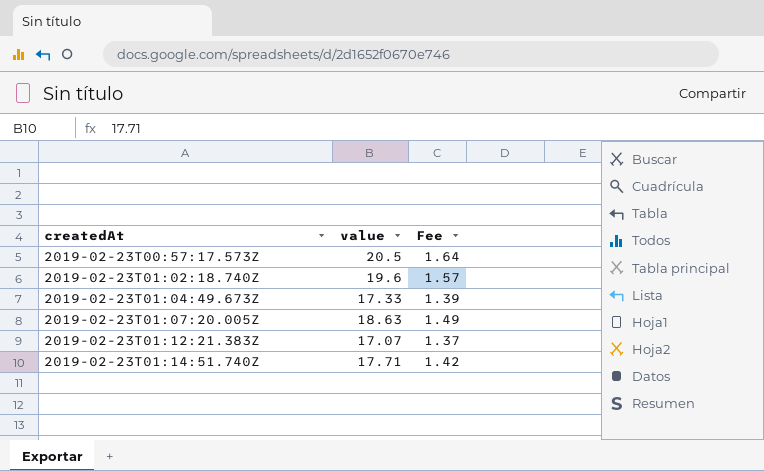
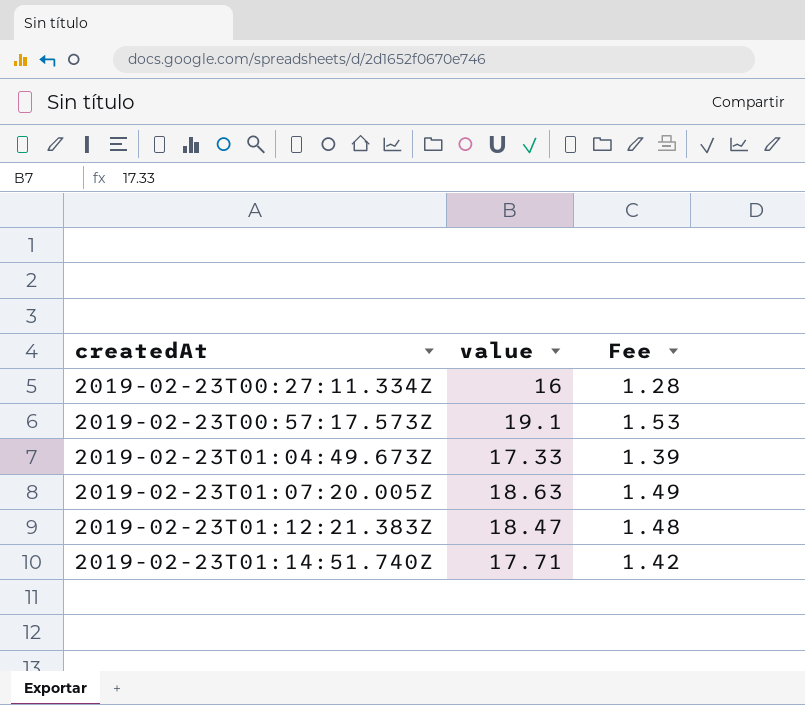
row 2019-02-23T01:02:18.740Z: 19.6 | 1.57 -> none
row 2019-02-23T00:27:11.334Z: none -> 16 | 1.28
2019-02-23T00:57:17.573Z | value: 20.5 -> 19.1
2019-02-23T00:57:17.573Z | Fee: 1.64 -> 1.53
2019-02-23T01:12:21.383Z | value: 17.07 -> 18.47
2019-02-23T01:12:21.383Z | Fee: 1.37 -> 1.48

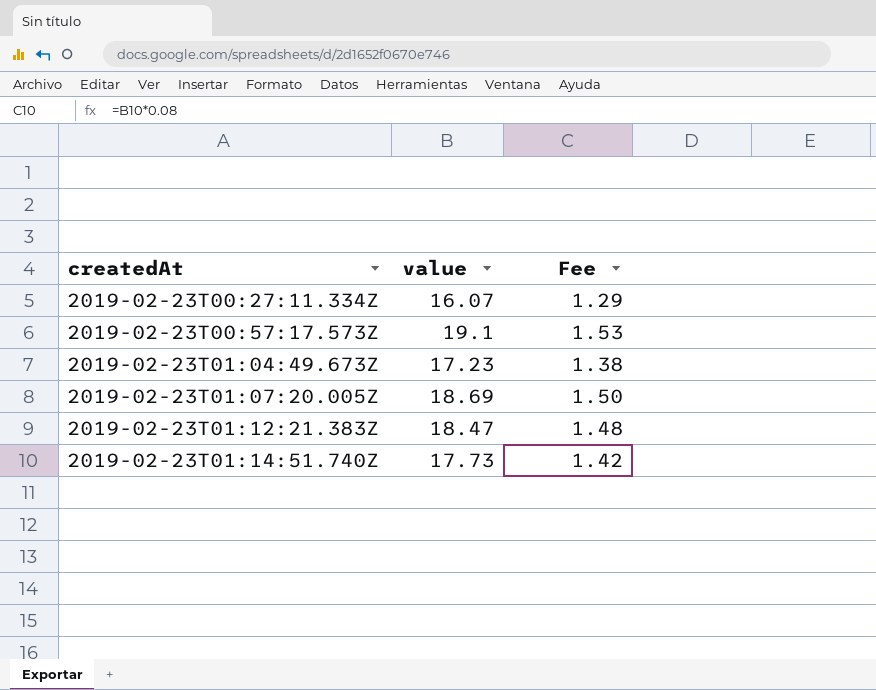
2019-02-23T00:27:11.334Z | value: 16 -> 16.07
2019-02-23T00:27:11.334Z | Fee: 1.28 -> 1.29
2019-02-23T01:04:49.673Z | value: 17.33 -> 17.23
2019-02-23T01:04:49.673Z | Fee: 1.39 -> 1.38
2019-02-23T01:07:20.005Z | value: 18.63 -> 18.69
2019-02-23T01:07:20.005Z | Fee: 1.49 -> 1.50
2019-02-23T01:14:51.740Z | value: 17.71 -> 17.73

